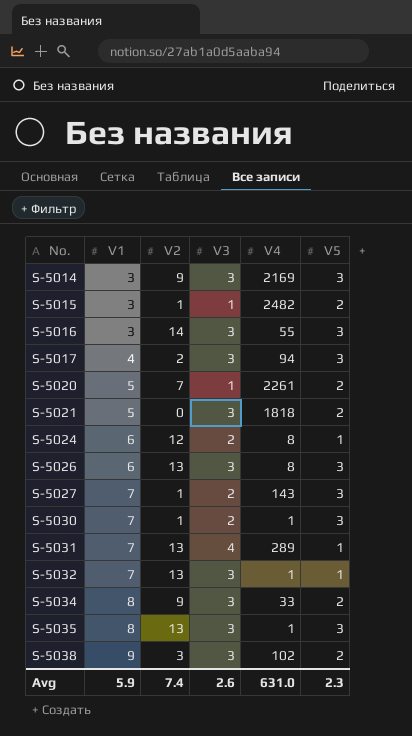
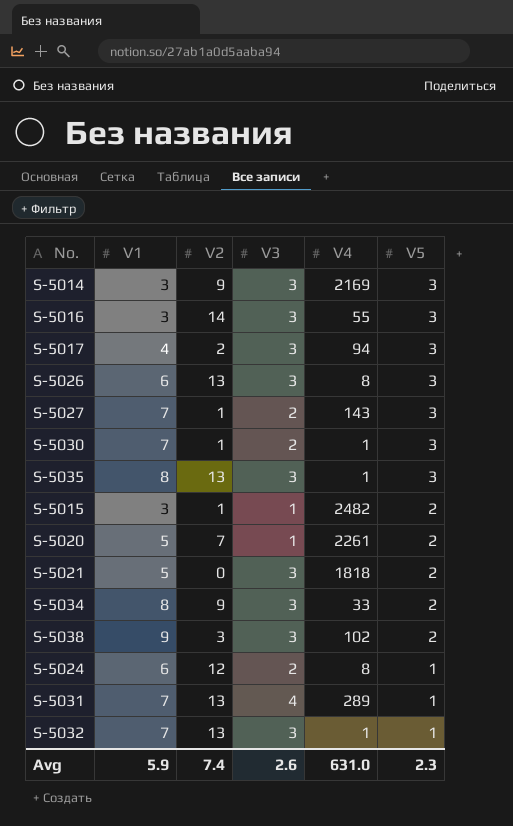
row order: No. ascending -> V5 descending

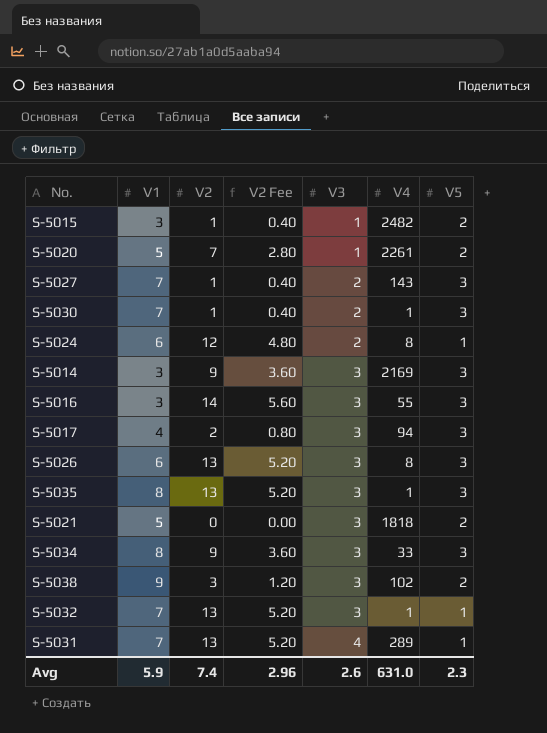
row order: V5 descending -> V3 ascending
column V2 Fee | formula: none -> [V2] * 0.4
S-5034 | V5: 2 -> 3

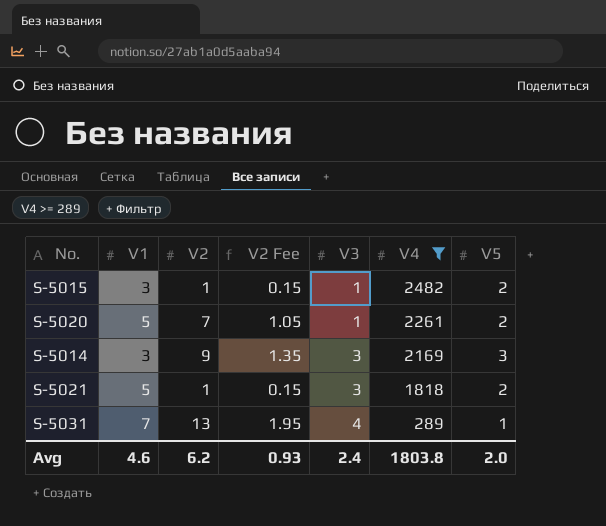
filter: none -> V4 >= 289
column V2 Fee | formula: [V2] * 0.4 -> [V2] * 0.15
S-5021 | V2: 0 -> 1
Avg | V1: 5.9 -> 4.6
Avg | V2: 7.4 -> 6.2
Avg | V2 Fee: 2.96 -> 0.93
Avg | V3: 2.6 -> 2.4
Avg | V4: 631.0 -> 1803.8
Avg | V5: 2.3 -> 2.0

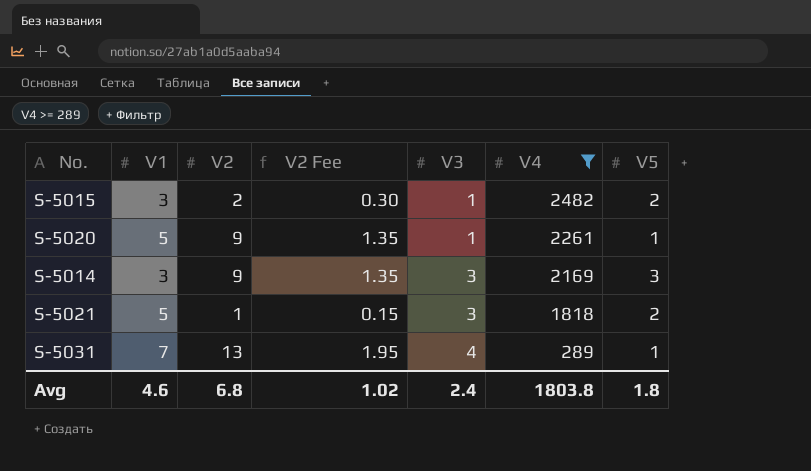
S-5015 | V2: 1 -> 2
S-5015 | V2 Fee: 0.15 -> 0.30
S-5020 | V2: 7 -> 9
S-5020 | V2 Fee: 1.05 -> 1.35
S-5020 | V5: 2 -> 1
Avg | V2: 6.2 -> 6.8
Avg | V2 Fee: 0.93 -> 1.02
Avg | V5: 2.0 -> 1.8

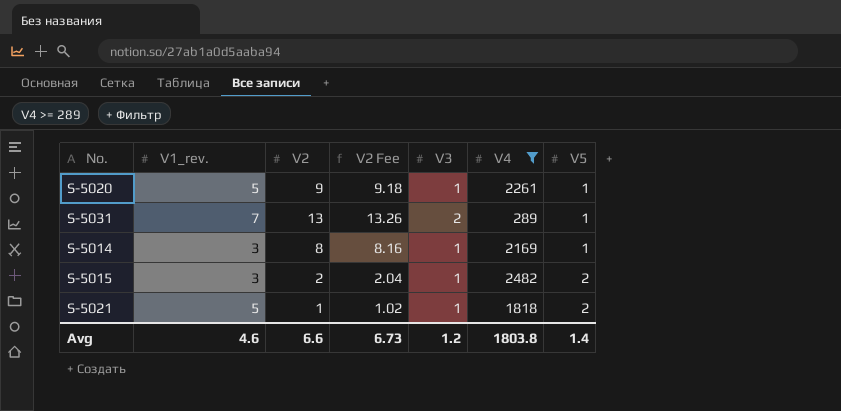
row order: V3 ascending -> V5 ascending
column name: V1 -> V1_rev.
column V2 Fee | formula: [V2] * 0.15 -> [V2] * 1.02
S-5031 | V3: 4 -> 2
S-5014 | V2: 9 -> 8
S-5014 | V3: 3 -> 1
S-5014 | V5: 3 -> 1
S-5021 | V3: 3 -> 1
Avg | V2: 6.8 -> 6.6
Avg | V2 Fee: 1.02 -> 6.73
Avg | V3: 2.4 -> 1.2
Avg | V5: 1.8 -> 1.4

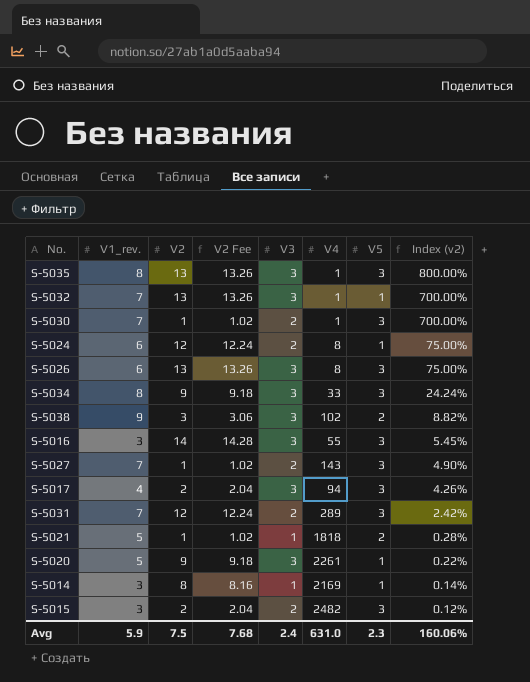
filter: V4 >= 289 -> none
row order: V5 ascending -> Index (v2) descending
column Index (v2) | formula: none -> [V1_rev.] / [V4]
S-5031 | V2: 13 -> 12
S-5031 | V2 Fee: 13.26 -> 12.24
S-5031 | V5: 1 -> 3
S-5020 | V3: 1 -> 3
S-5015 | V3: 1 -> 2
S-5015 | V5: 2 -> 3
Avg | V1_rev.: 4.6 -> 5.9
Avg | V2: 6.6 -> 7.5
Avg | V2 Fee: 6.73 -> 7.68
Avg | V3: 1.2 -> 2.4
Avg | V4: 1803.8 -> 631.0
Avg | V5: 1.4 -> 2.3

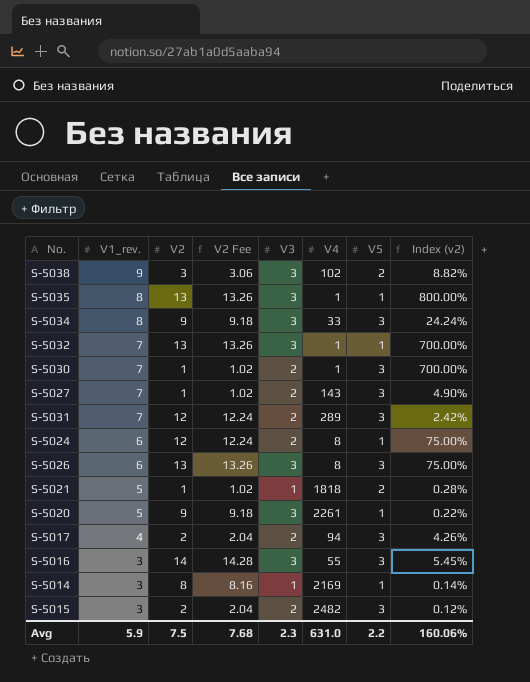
row order: Index (v2) descending -> V1_rev. descending
S-5035 | V5: 3 -> 1
S-5017 | V3: 3 -> 2
Avg | V3: 2.4 -> 2.3
Avg | V5: 2.3 -> 2.2

